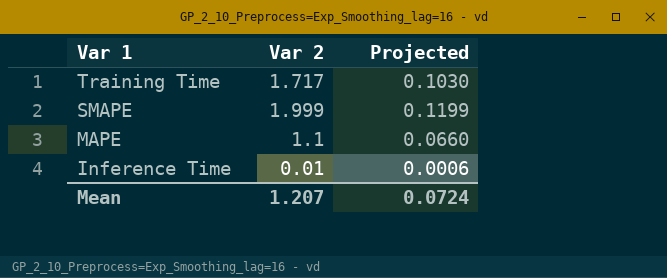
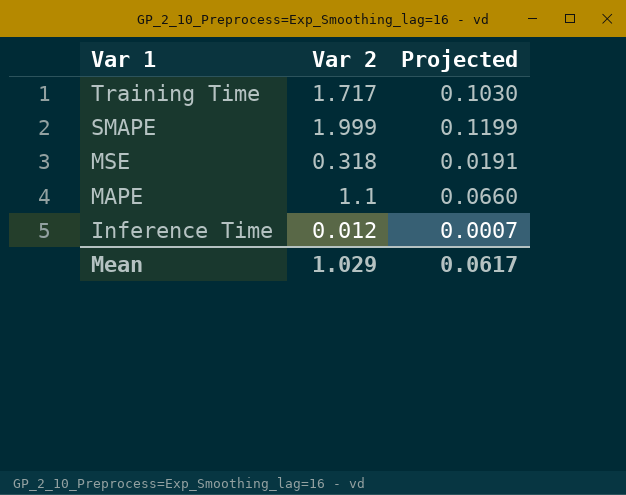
row MSE: none -> 0.318 | 0.0191
Inference Time | Var 2: 0.01 -> 0.012
Inference Time | Projected: 0.0006 -> 0.0007
Mean | Var 2: 1.207 -> 1.029
Mean | Projected: 0.0724 -> 0.0617

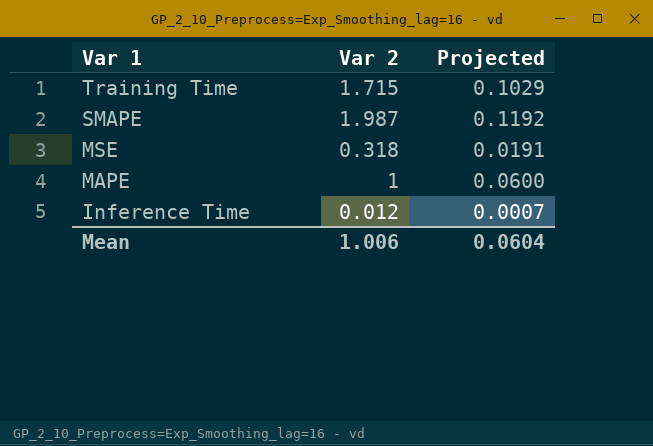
Training Time | Var 2: 1.717 -> 1.715
Training Time | Projected: 0.1030 -> 0.1029
SMAPE | Var 2: 1.999 -> 1.987
SMAPE | Projected: 0.1199 -> 0.1192
MAPE | Var 2: 1.1 -> 1
MAPE | Projected: 0.0660 -> 0.0600
Mean | Var 2: 1.029 -> 1.006
Mean | Projected: 0.0617 -> 0.0604

